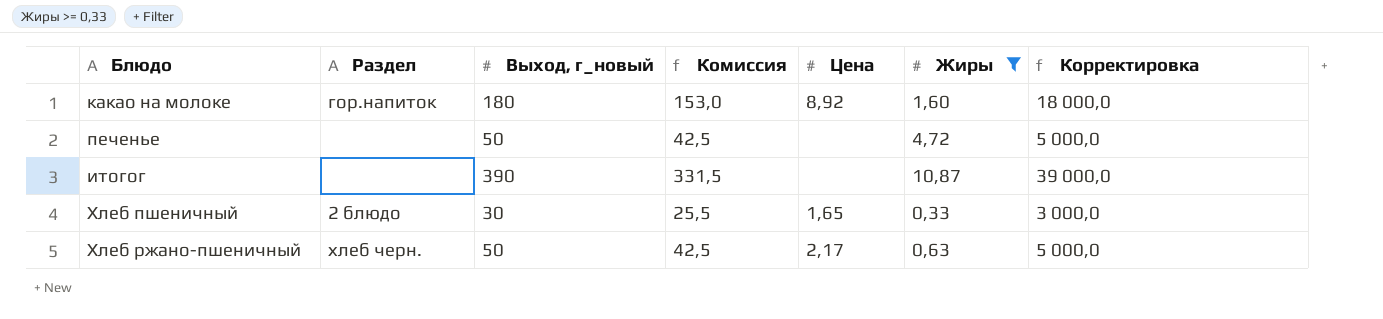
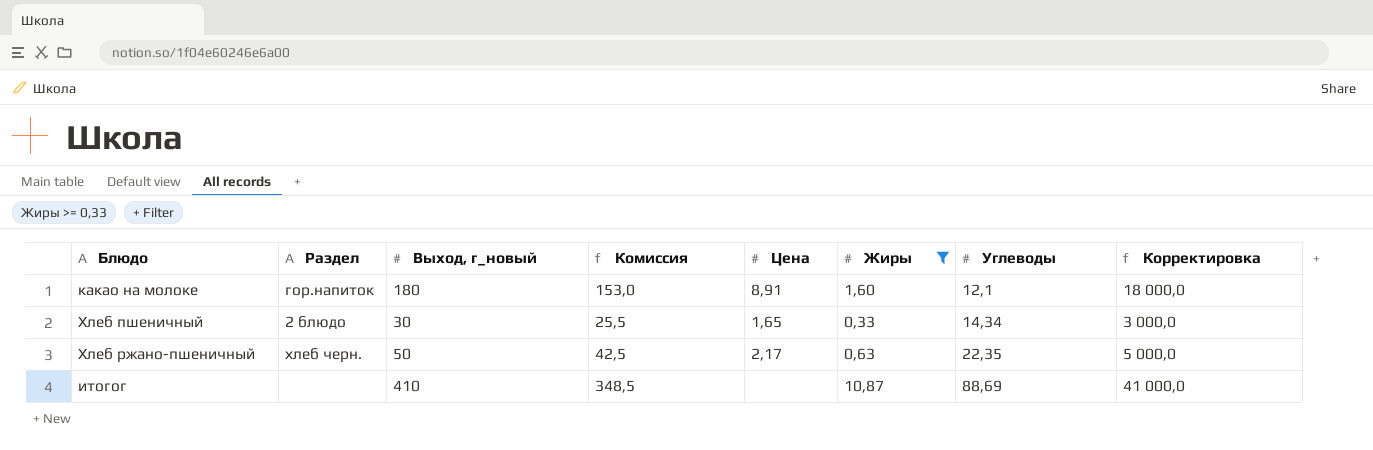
row order: none -> Углеводы ascending
column Углеводы | position: none -> 7
row печенье: none | 50 | 42,5 | none | 4,72 | 5 000,0 -> none
какао на молоке | Цена: 8,92 -> 8,91
итогог | Выход, г_новый: 390 -> 410
итогог | Комиссия: 331,5 -> 348,5
итогог | Корректировка: 39 000,0 -> 41 000,0

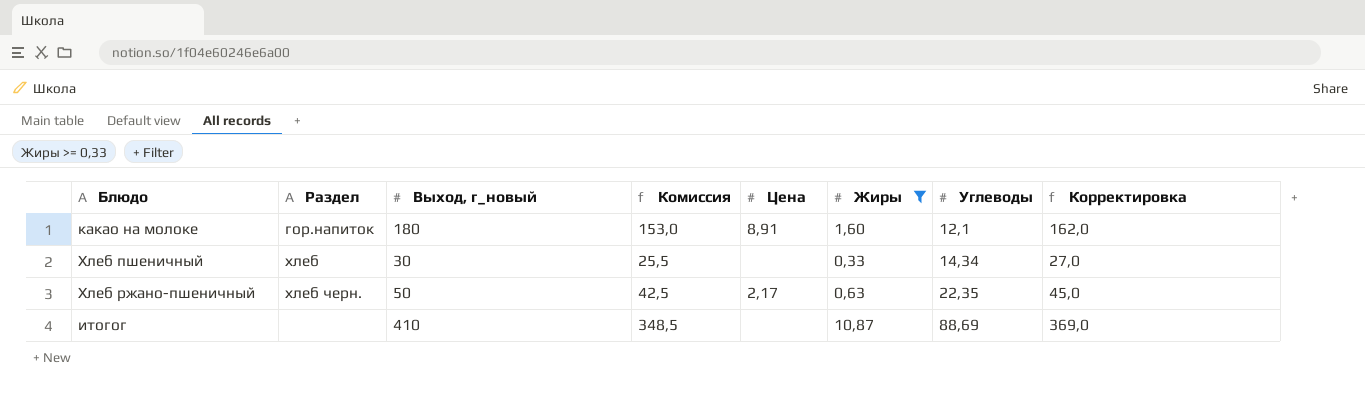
column Корректировка | formula: [Выход, г_новый] * 100 -> [Выход, г_новый] * 0,9
Хлеб пшеничный | Раздел: 2 блюдо -> хлеб
Хлеб пшеничный | Цена: 1,65 -> none

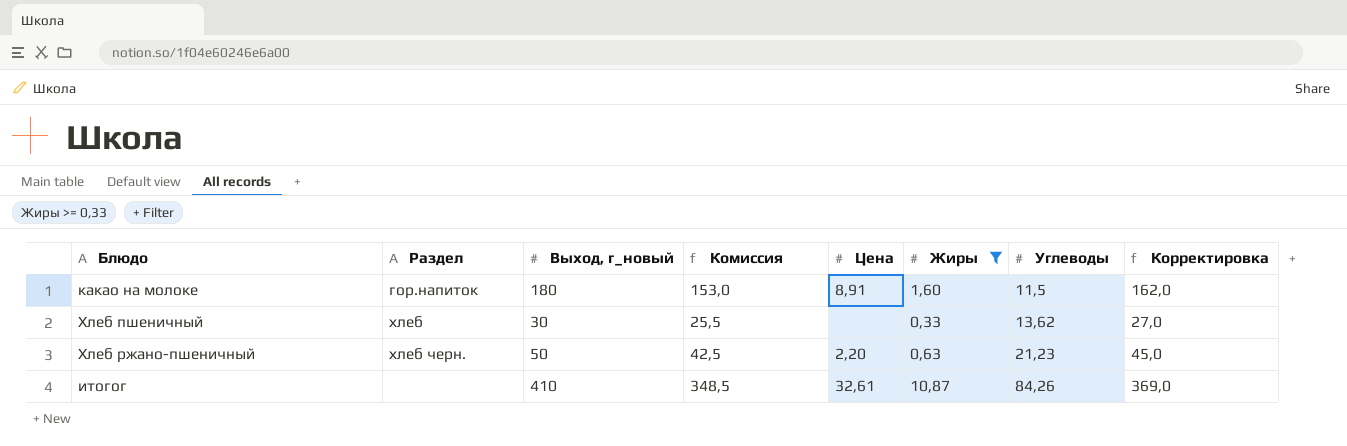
какао на молоке | Углеводы: 12,1 -> 11,5
Хлеб пшеничный | Углеводы: 14,34 -> 13,62
Хлеб ржано-пшеничный | Цена: 2,17 -> 2,20
Хлеб ржано-пшеничный | Углеводы: 22,35 -> 21,23
итогог | Цена: none -> 32,61
итогог | Углеводы: 88,69 -> 84,26

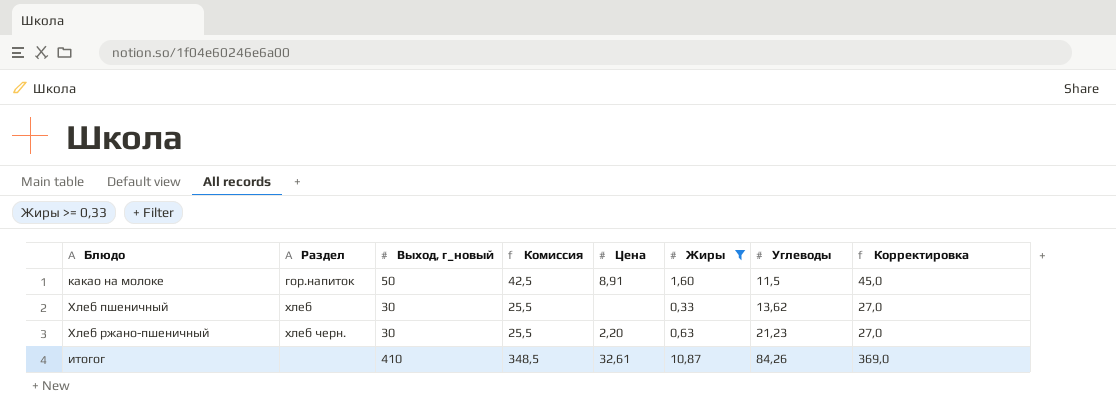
какао на молоке | Выход, г_новый: 180 -> 50
какао на молоке | Комиссия: 153,0 -> 42,5
какао на молоке | Корректировка: 162,0 -> 45,0
Хлеб ржано-пшеничный | Выход, г_новый: 50 -> 30
Хлеб ржано-пшеничный | Комиссия: 42,5 -> 25,5
Хлеб ржано-пшеничный | Корректировка: 45,0 -> 27,0

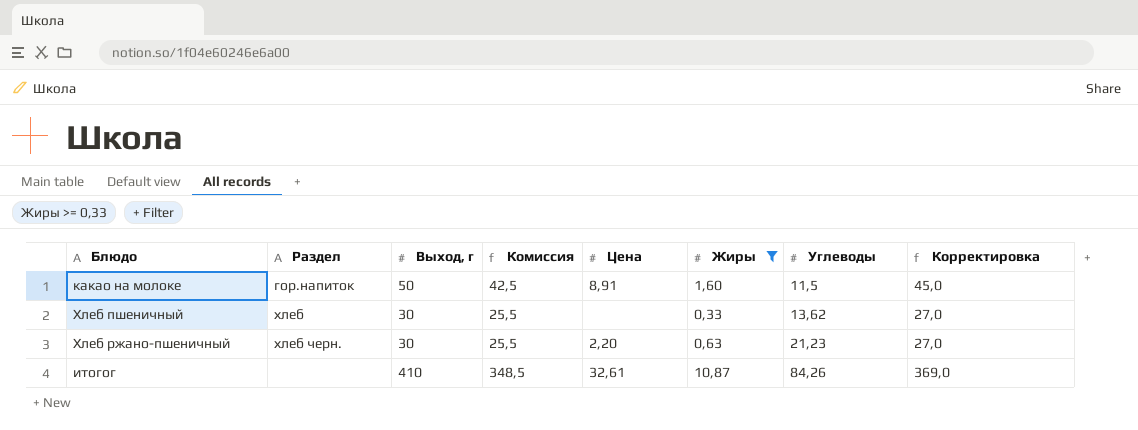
column name: Выход, г_новый -> Выход, г

